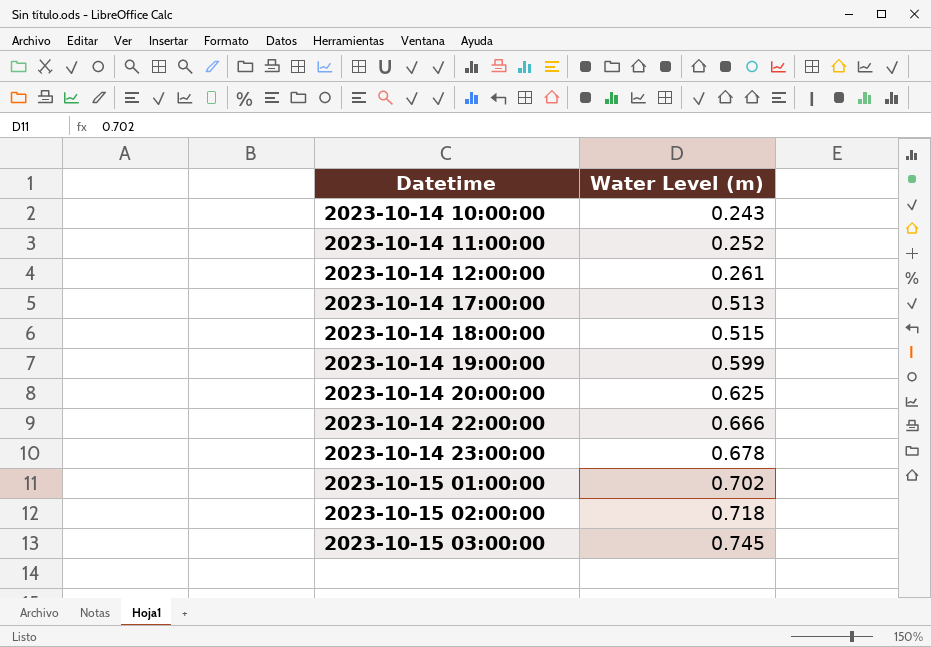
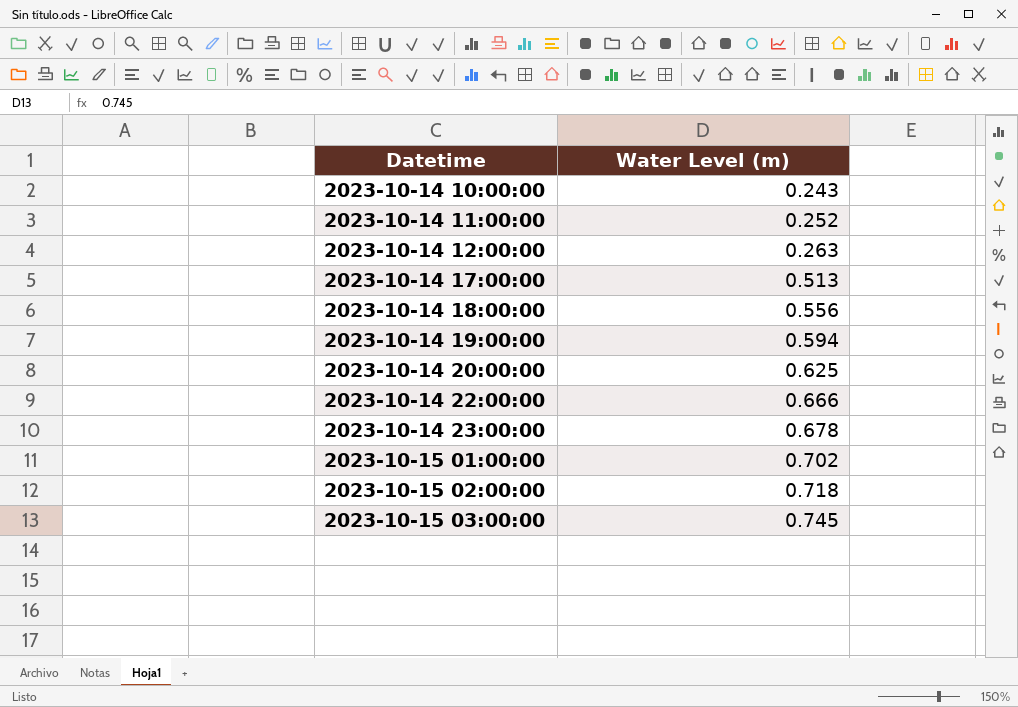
2023-10-14 12:00:00 | Water Level (m): 0.261 -> 0.263
2023-10-14 18:00:00 | Water Level (m): 0.515 -> 0.556
2023-10-14 19:00:00 | Water Level (m): 0.599 -> 0.594

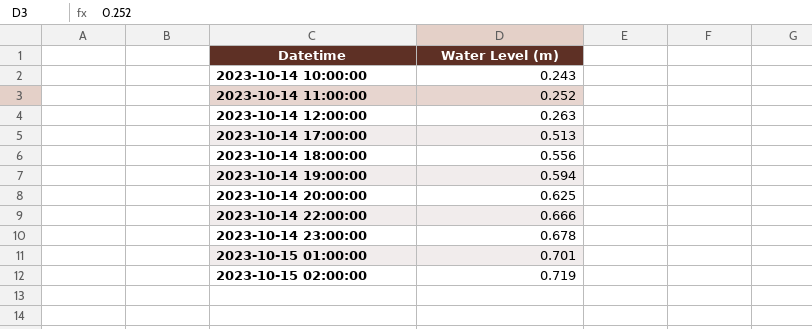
row 2023-10-15 03:00:00: 0.745 -> none
2023-10-15 01:00:00 | Water Level (m): 0.702 -> 0.701
2023-10-15 02:00:00 | Water Level (m): 0.718 -> 0.719

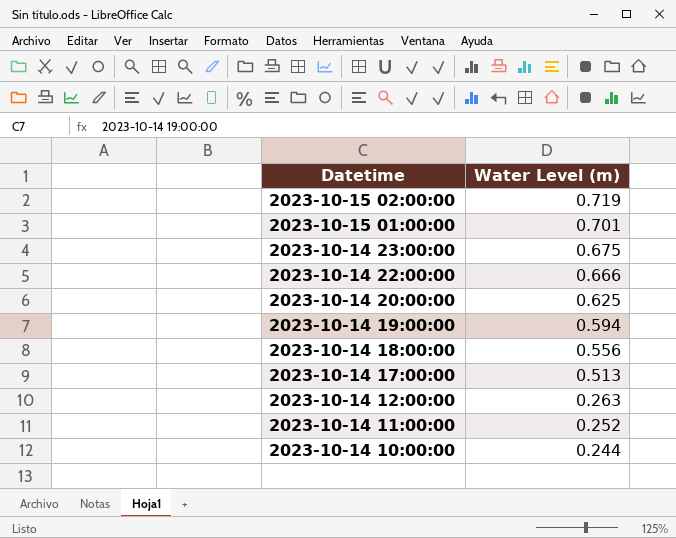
row order: Datetime ascending -> Datetime descending
2023-10-14 23:00:00 | Water Level (m): 0.678 -> 0.675
2023-10-14 10:00:00 | Water Level (m): 0.243 -> 0.244

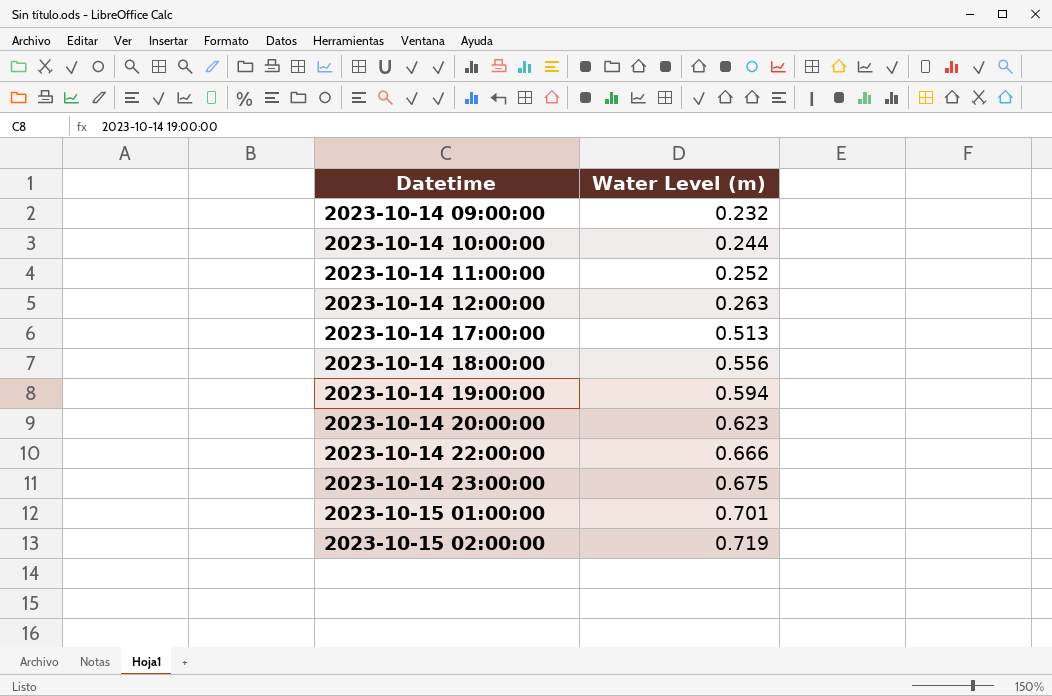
row order: Datetime descending -> Datetime ascending
row 2023-10-14 09:00:00: none -> 0.232
2023-10-14 20:00:00 | Water Level (m): 0.625 -> 0.623

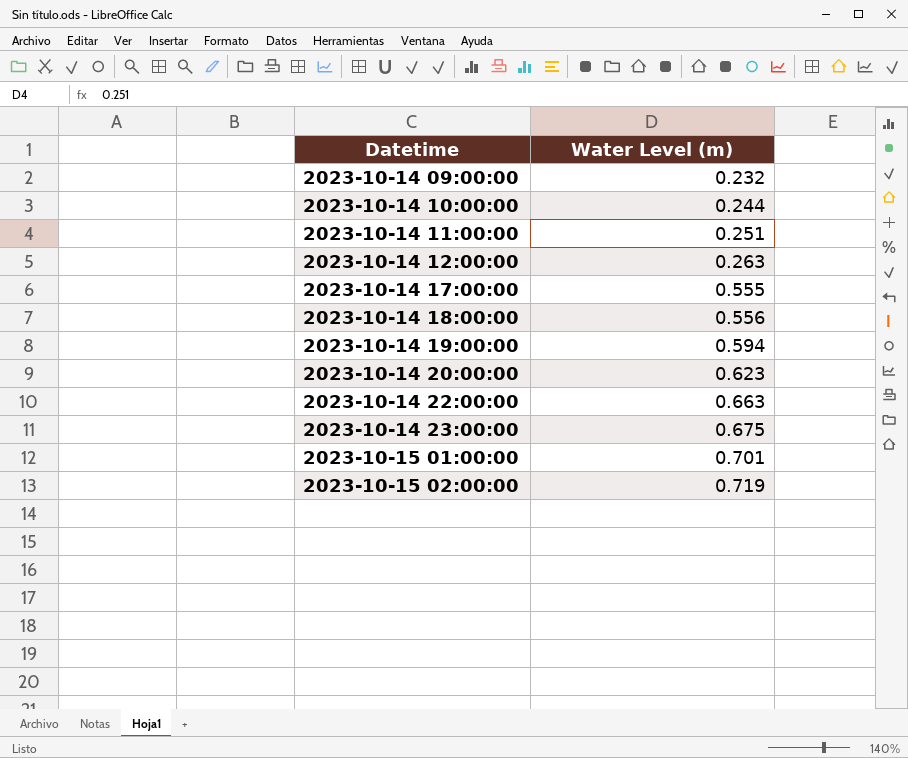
2023-10-14 11:00:00 | Water Level (m): 0.252 -> 0.251
2023-10-14 17:00:00 | Water Level (m): 0.513 -> 0.555
2023-10-14 22:00:00 | Water Level (m): 0.666 -> 0.663

